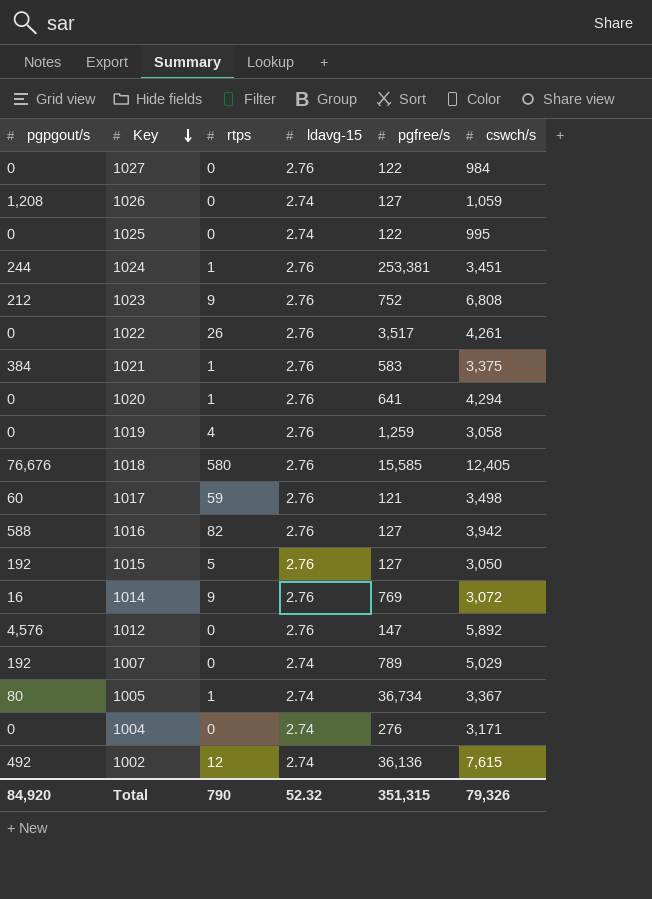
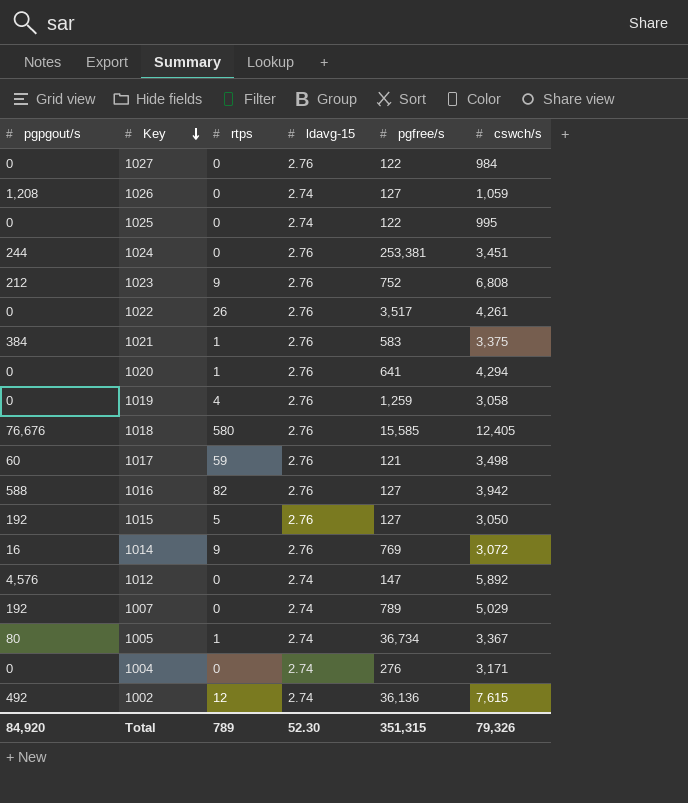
1024 | rtps: 1 -> 0
1012 | ldavg-15: 2.76 -> 2.74
Total | rtps: 790 -> 789
Total | ldavg-15: 52.32 -> 52.30

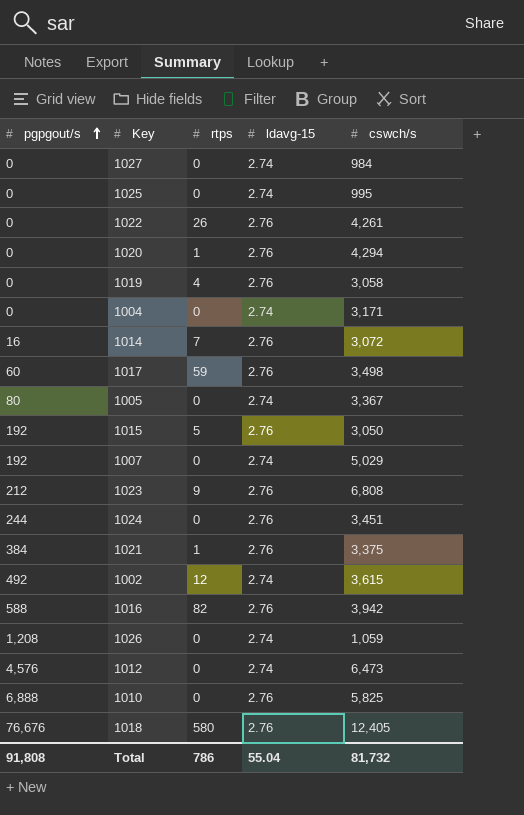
row order: Key descending -> pgpgout/s ascending
column pgfree/s | position: 5 -> none
1027 | ldavg-15: 2.76 -> 2.74
1014 | rtps: 9 -> 7
1005 | rtps: 1 -> 0
1002 | cswch/s: 7,615 -> 3,615
1012 | cswch/s: 5,892 -> 6,473
row 1010: none -> 6,888 | 0 | 2.76 | 5,825
Total | pgpgout/s: 84,920 -> 91,808
Total | rtps: 789 -> 786
Total | ldavg-15: 52.30 -> 55.04
Total | cswch/s: 79,326 -> 81,732

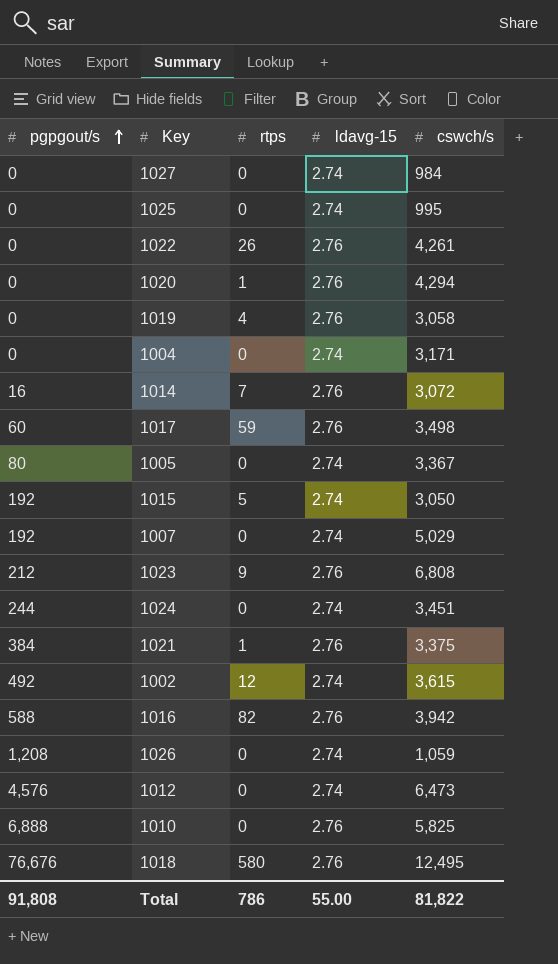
1015 | ldavg-15: 2.76 -> 2.74
1024 | ldavg-15: 2.76 -> 2.74
1018 | cswch/s: 12,405 -> 12,495
Total | ldavg-15: 55.04 -> 55.00
Total | cswch/s: 81,732 -> 81,822

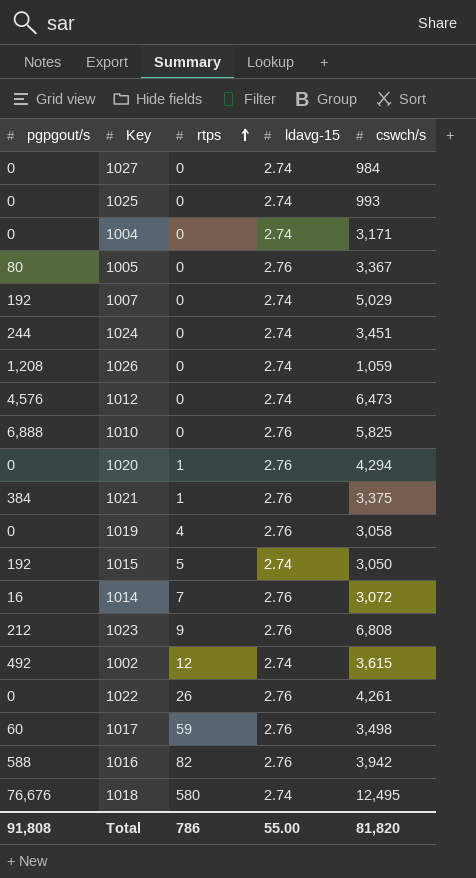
row order: pgpgout/s ascending -> rtps ascending
1025 | cswch/s: 995 -> 993
1005 | ldavg-15: 2.74 -> 2.76
1018 | ldavg-15: 2.76 -> 2.74
Total | cswch/s: 81,822 -> 81,820

